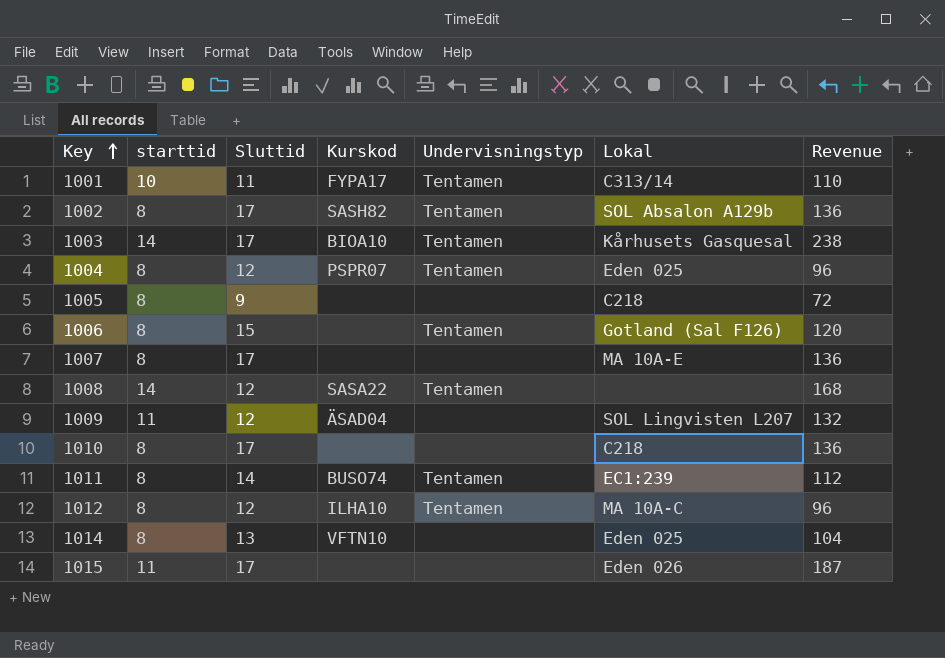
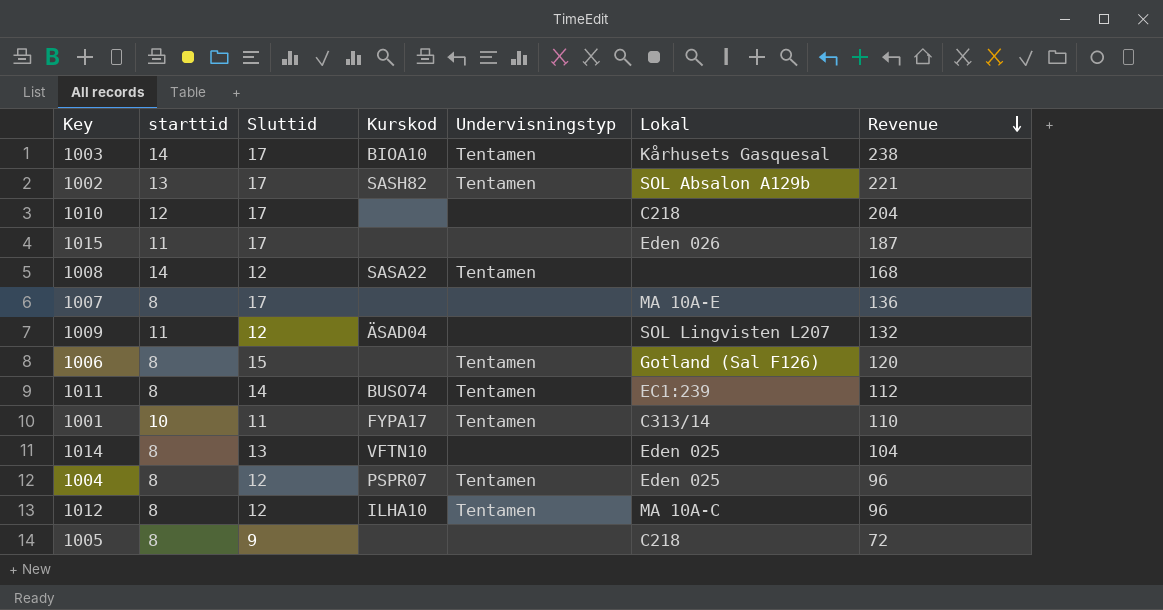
row order: Key ascending -> Revenue descending
1002 | starttid: 8 -> 13
1002 | Revenue: 136 -> 221
1010 | starttid: 8 -> 12
1010 | Revenue: 136 -> 204

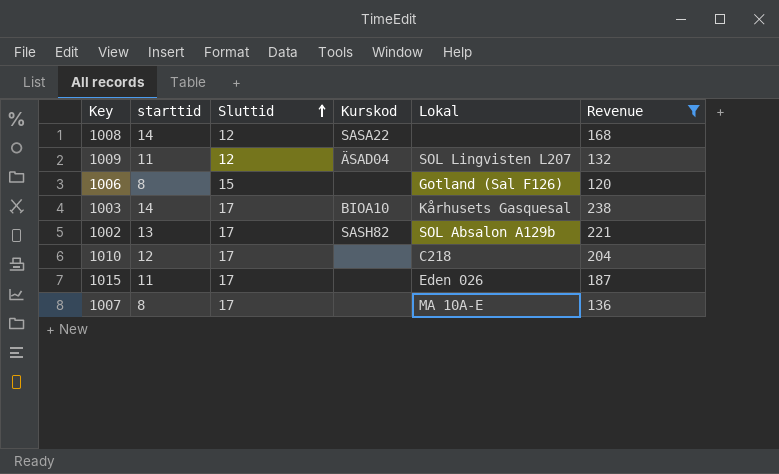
filter: none -> Revenue >= 120
row order: Revenue descending -> Sluttid ascending
column Undervisningstyp | position: 5 -> none

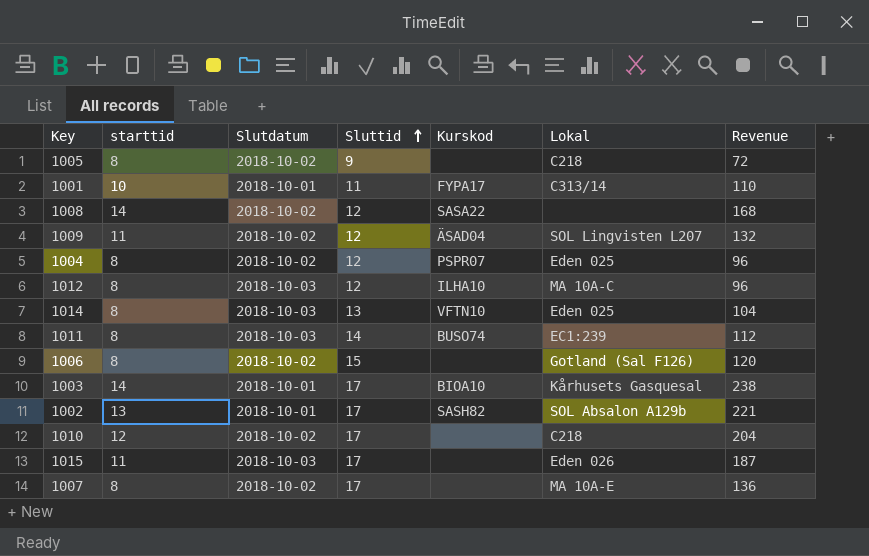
filter: Revenue >= 120 -> none
column Slutdatum | position: none -> 3

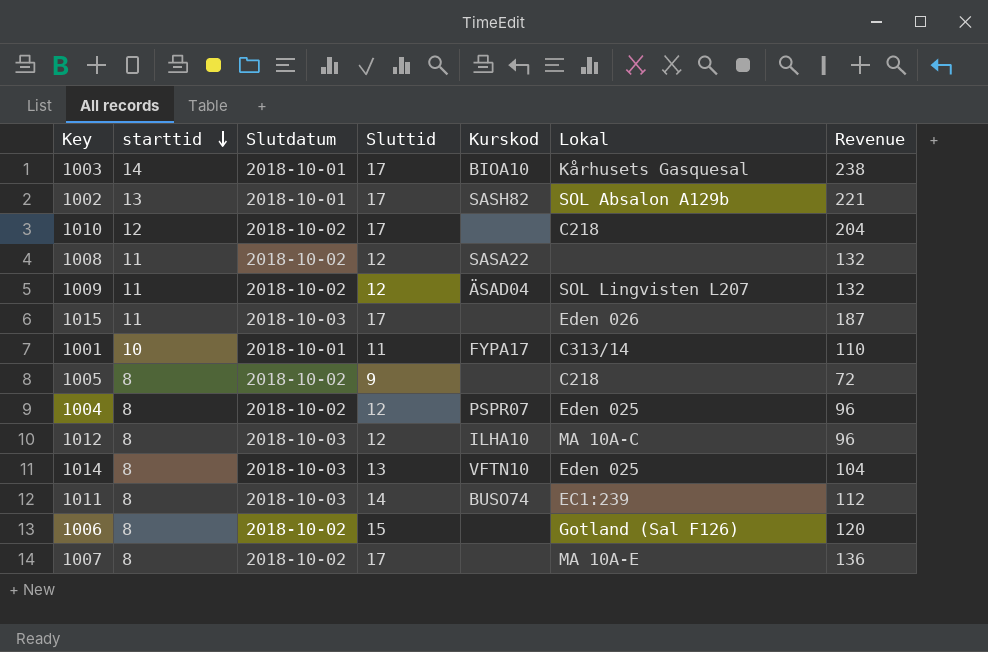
row order: Sluttid ascending -> starttid descending
1008 | starttid: 14 -> 11
1008 | Revenue: 168 -> 132

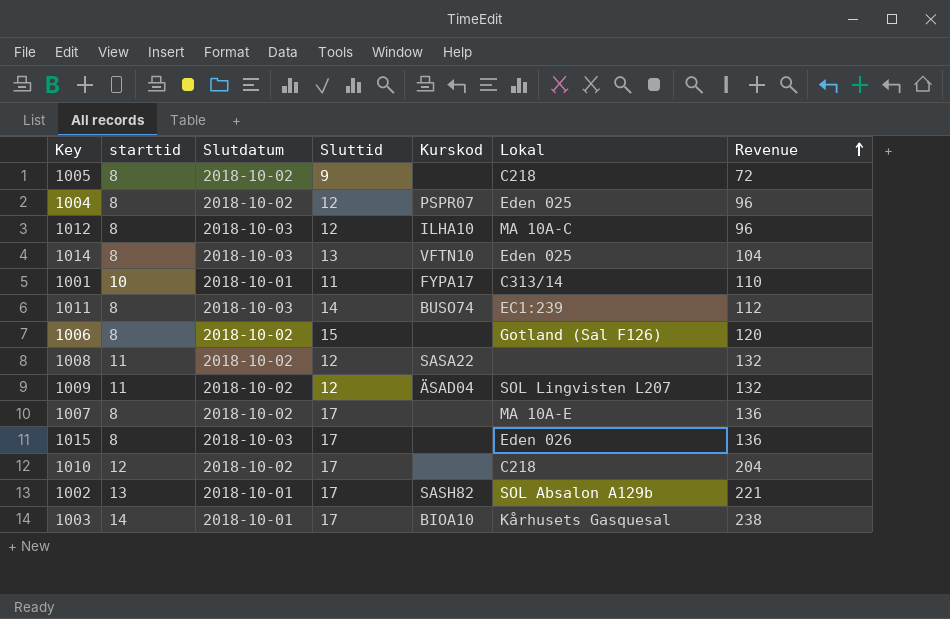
row order: starttid descending -> Revenue ascending
1015 | starttid: 11 -> 8
1015 | Revenue: 187 -> 136

